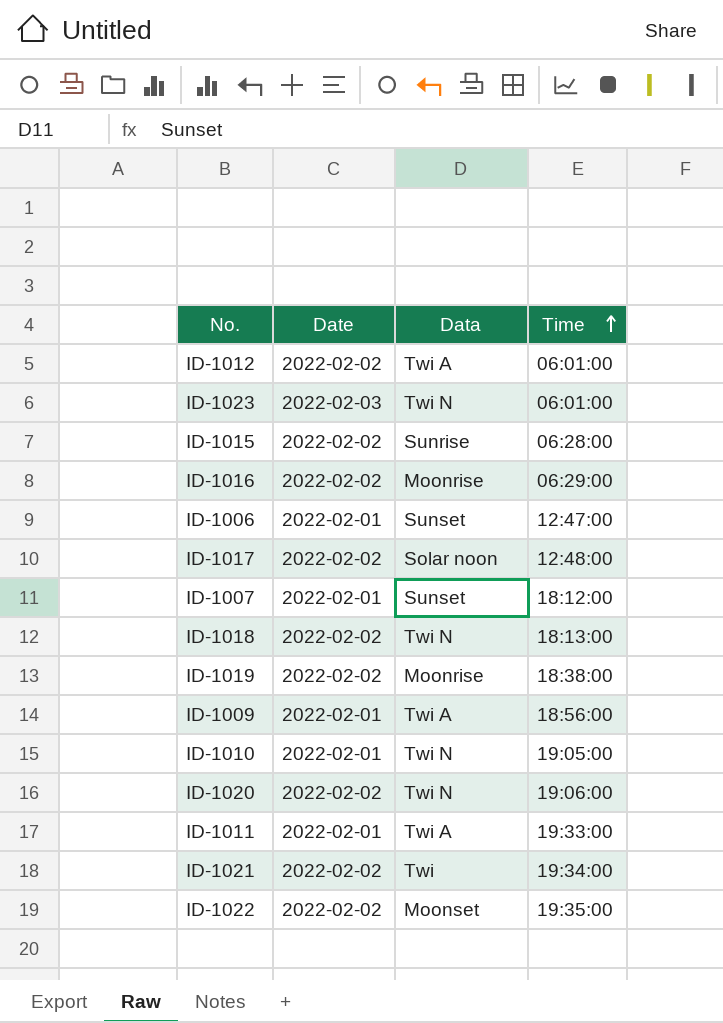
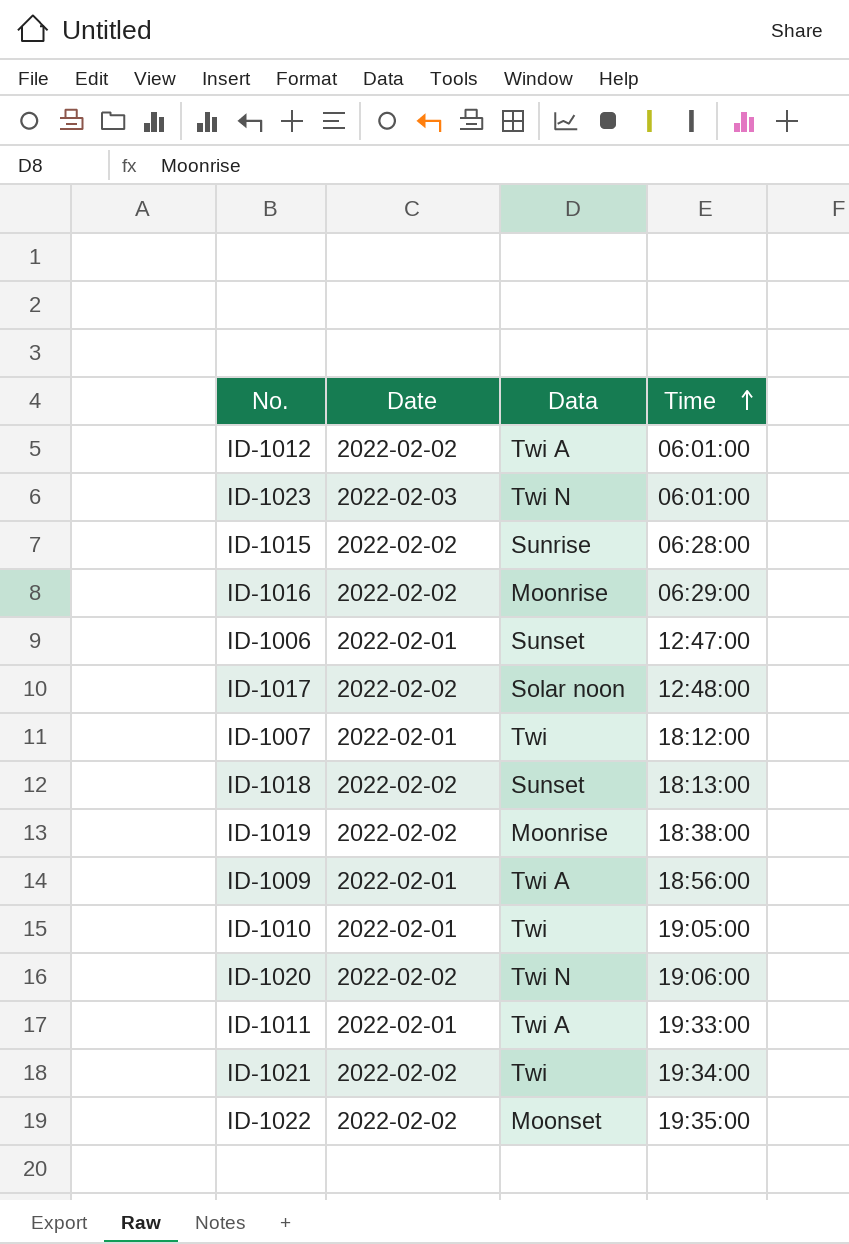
ID-1007 | Data: Sunset -> Twi
ID-1018 | Data: Twi N -> Sunset
ID-1010 | Data: Twi N -> Twi

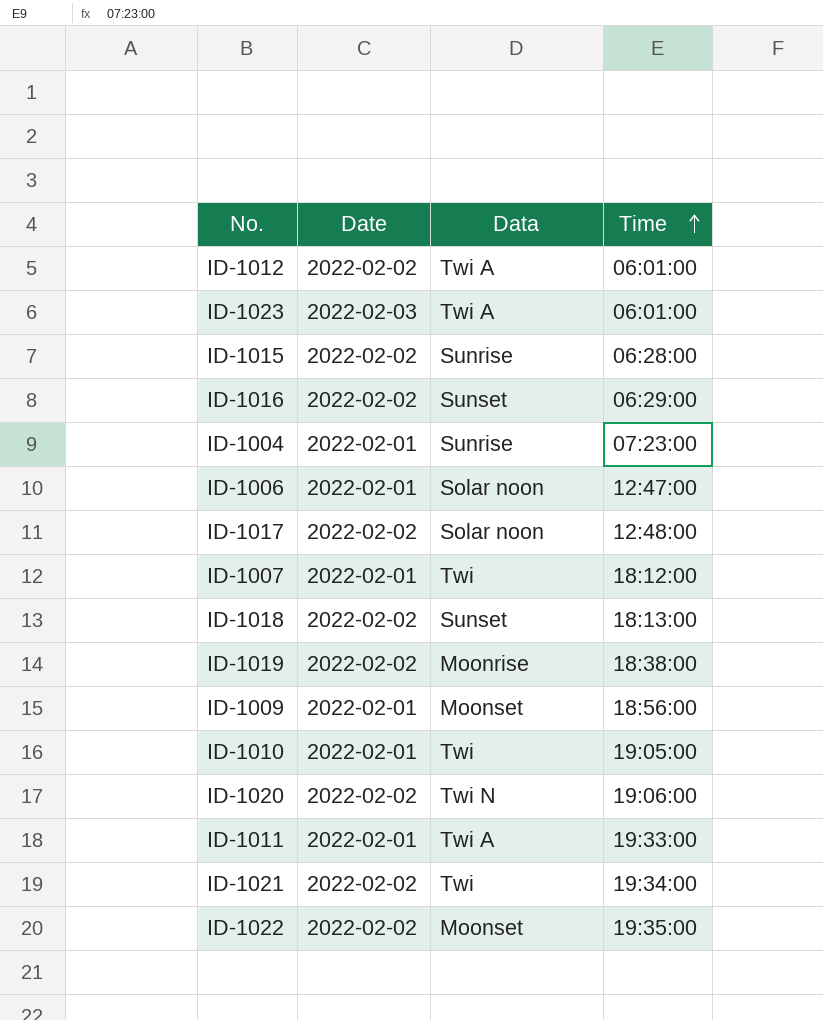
ID-1023 | Data: Twi N -> Twi A
ID-1016 | Data: Moonrise -> Sunset
row ID-1004: none -> 2022-02-01 | Sunrise | 07:23:00
ID-1006 | Data: Sunset -> Solar noon
ID-1009 | Data: Twi A -> Moonset

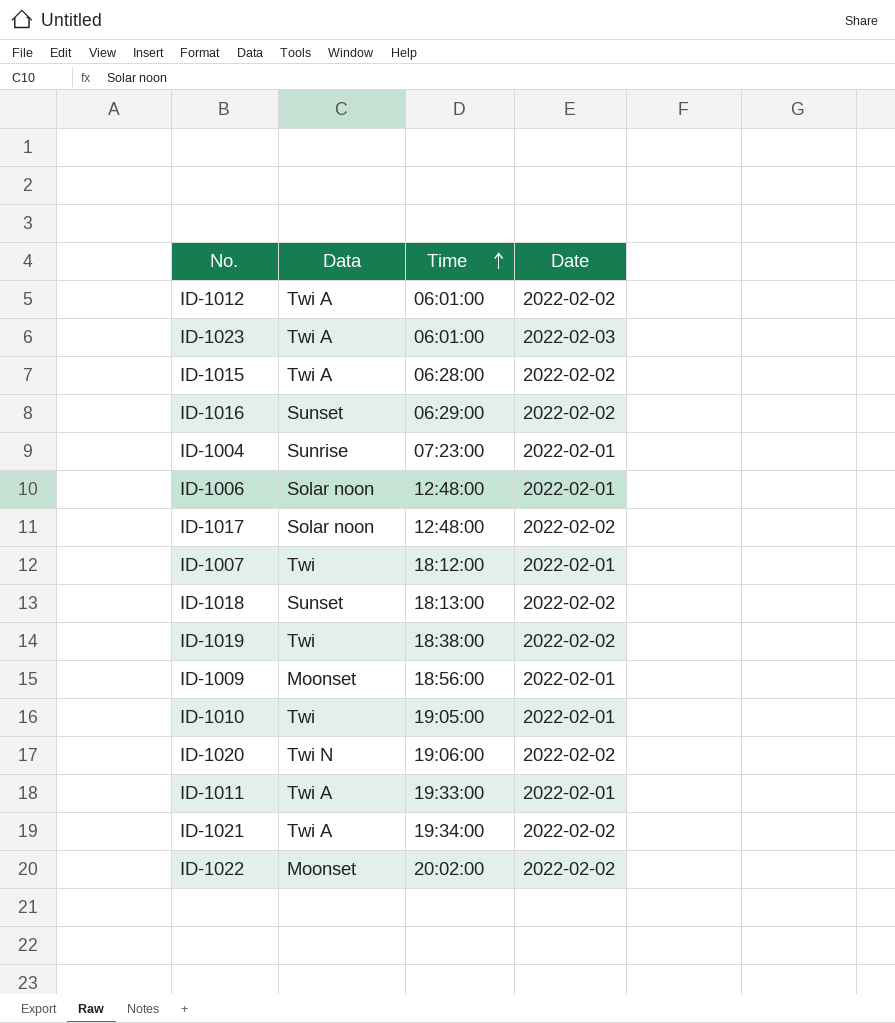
column Date | position: 2 -> 4
ID-1015 | Data: Sunrise -> Twi A
ID-1006 | Time: 12:47:00 -> 12:48:00
ID-1019 | Data: Moonrise -> Twi
ID-1021 | Data: Twi -> Twi A
ID-1022 | Time: 19:35:00 -> 20:02:00

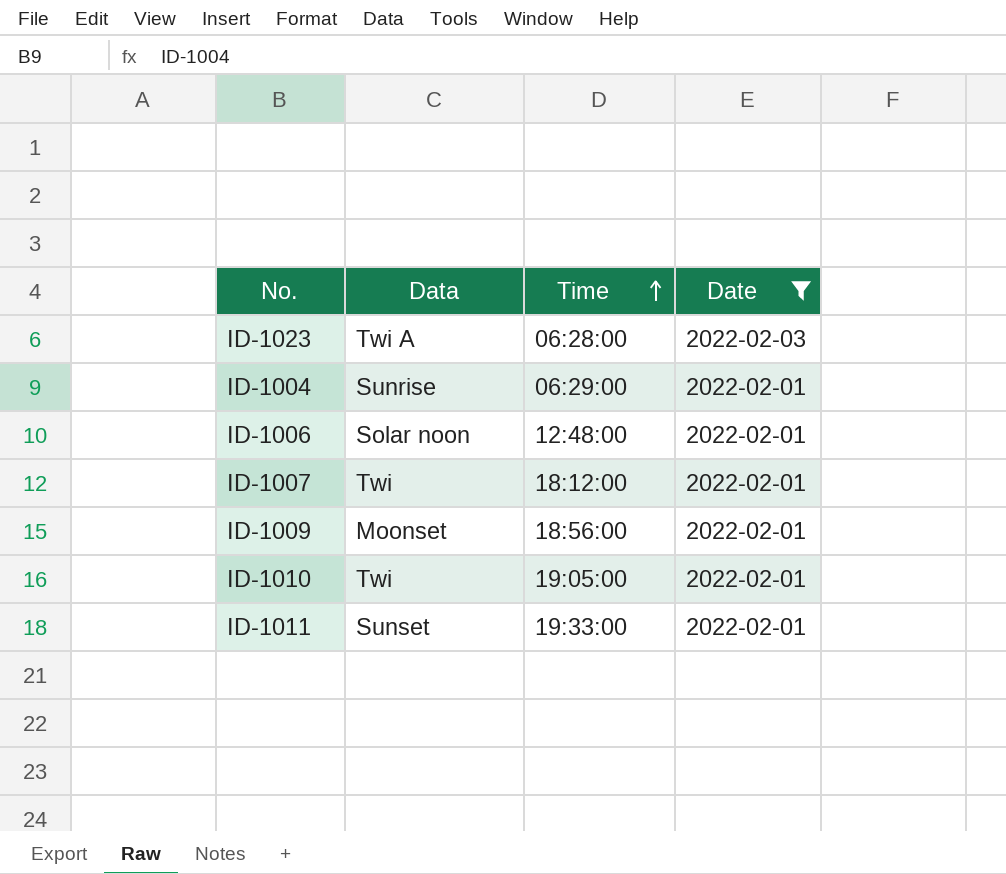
filter: none -> Date != 2022-02-02
ID-1023 | Time: 06:01:00 -> 06:28:00
ID-1004 | Time: 07:23:00 -> 06:29:00
ID-1011 | Data: Twi A -> Sunset

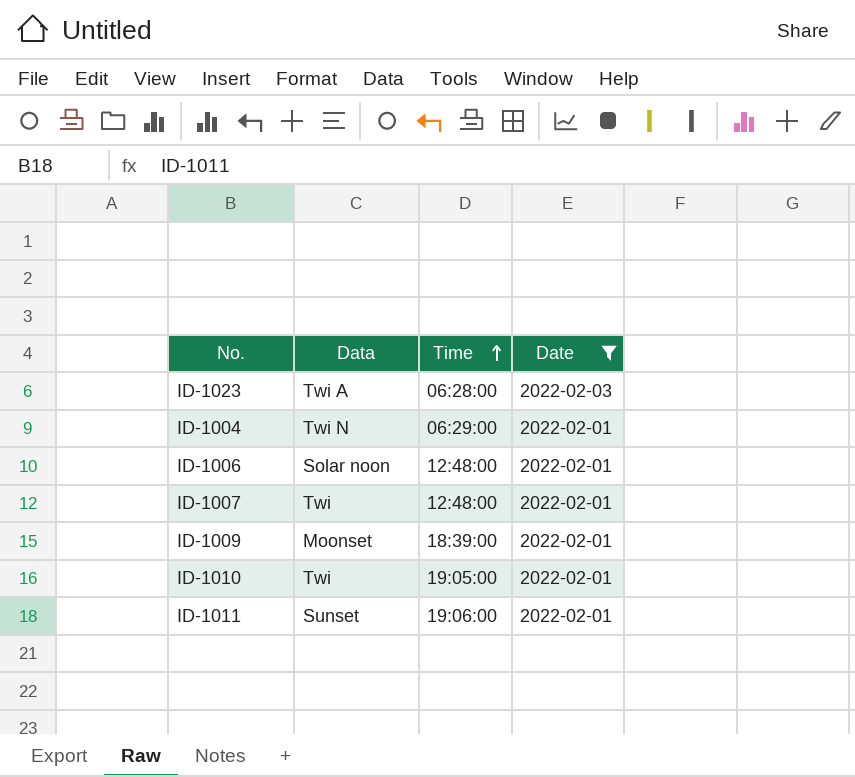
ID-1004 | Data: Sunrise -> Twi N
ID-1007 | Time: 18:12:00 -> 12:48:00
ID-1009 | Time: 18:56:00 -> 18:39:00
ID-1011 | Time: 19:33:00 -> 19:06:00

